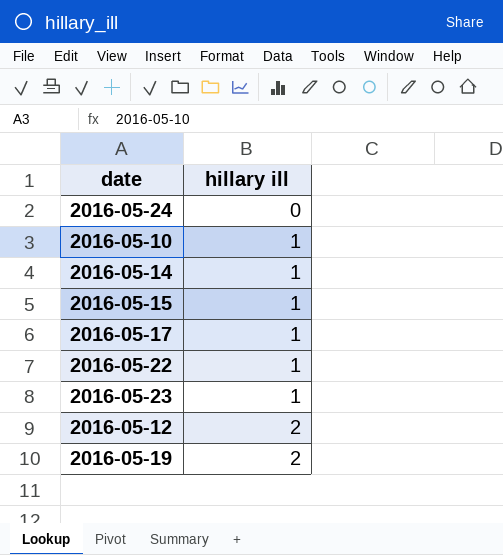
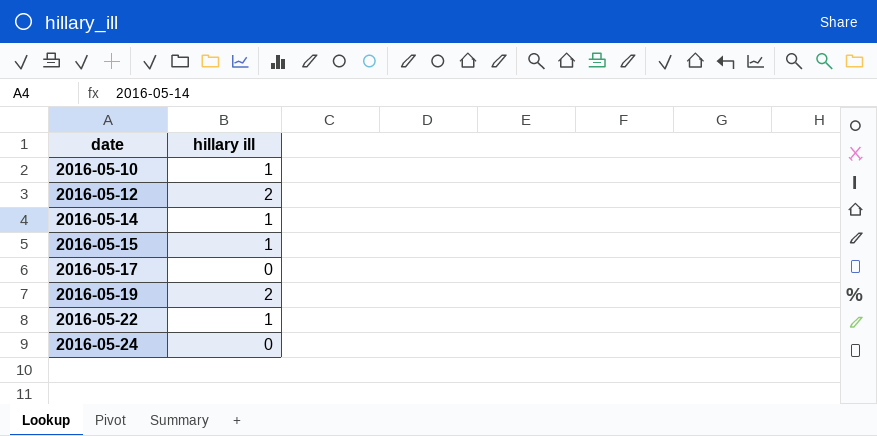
row order: hillary ill ascending -> date ascending
row 2016-05-23: 1 -> none
2016-05-17 | hillary ill: 1 -> 0

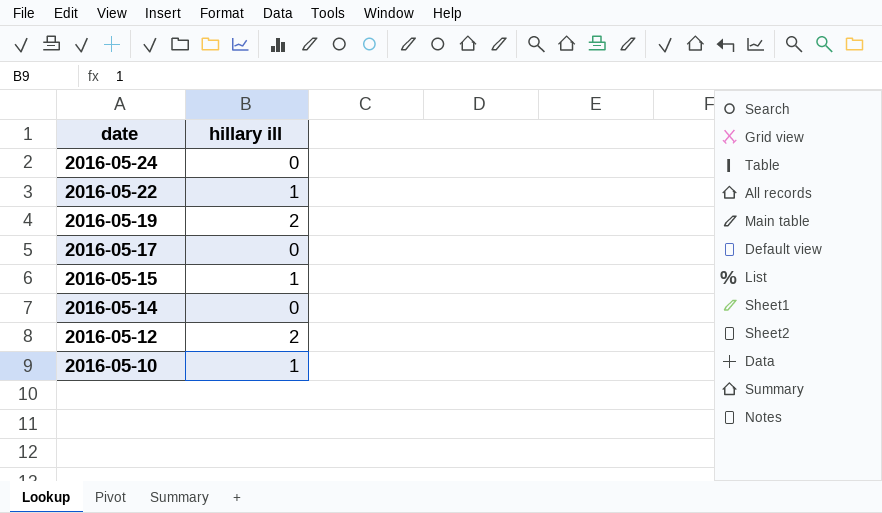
row order: date ascending -> date descending
2016-05-14 | hillary ill: 1 -> 0

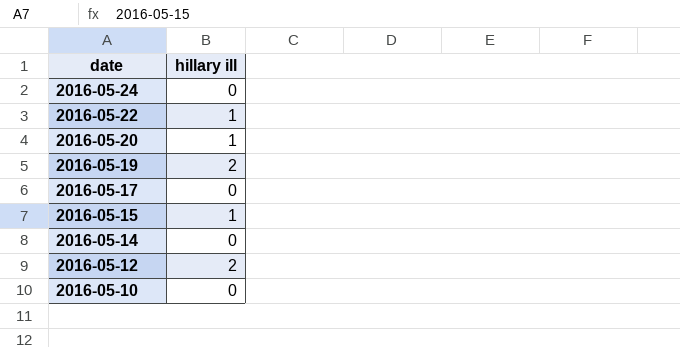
row 2016-05-20: none -> 1
2016-05-10 | hillary ill: 1 -> 0

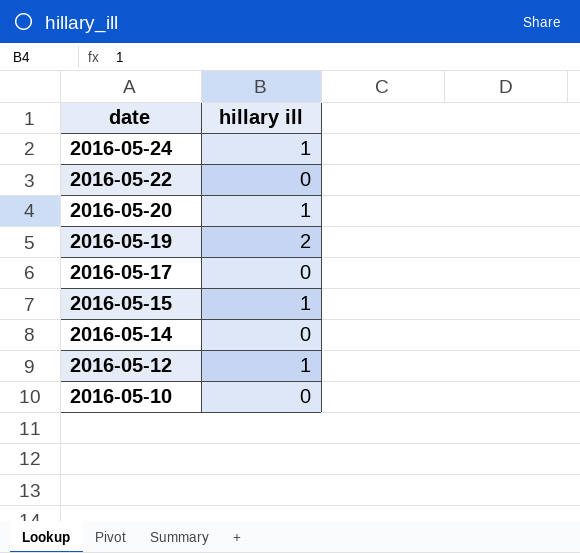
2016-05-24 | hillary ill: 0 -> 1
2016-05-22 | hillary ill: 1 -> 0
2016-05-12 | hillary ill: 2 -> 1

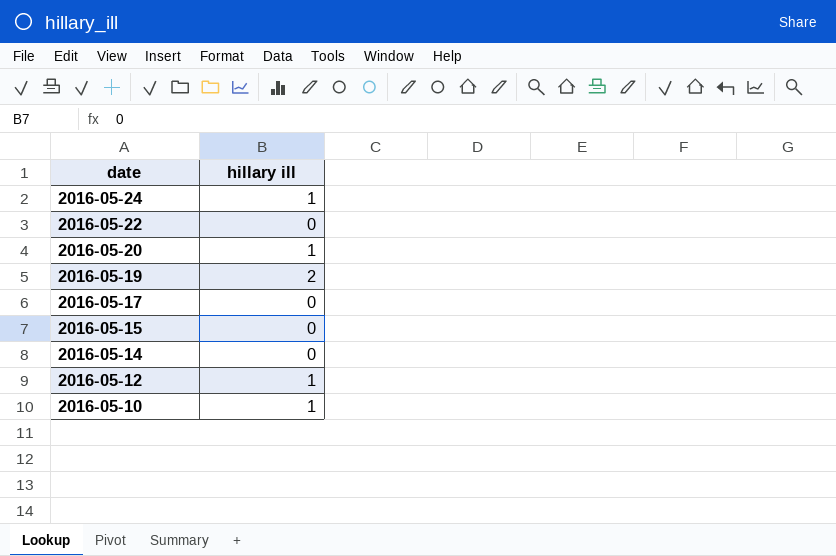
2016-05-15 | hillary ill: 1 -> 0
2016-05-10 | hillary ill: 0 -> 1

